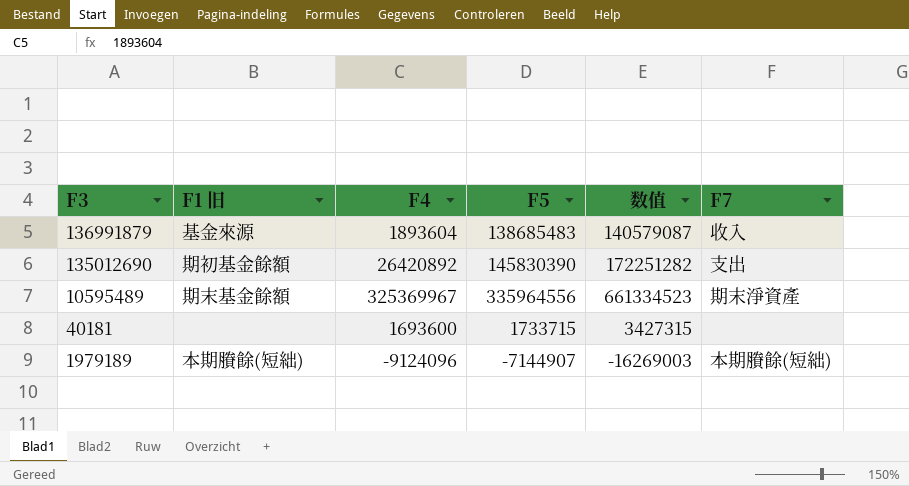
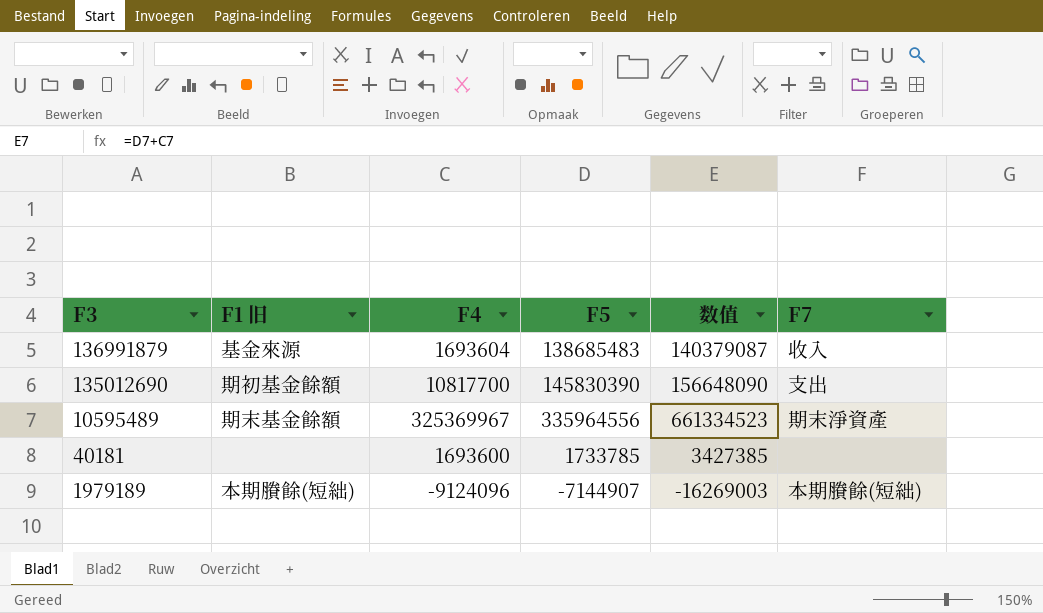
136991879 | F4: 1893604 -> 1693604
136991879 | 数值: 140579087 -> 140379087
135012690 | F4: 26420892 -> 10817700
135012690 | 数值: 172251282 -> 156648090
40181 | F5: 1733715 -> 1733785
40181 | 数值: 3427315 -> 3427385

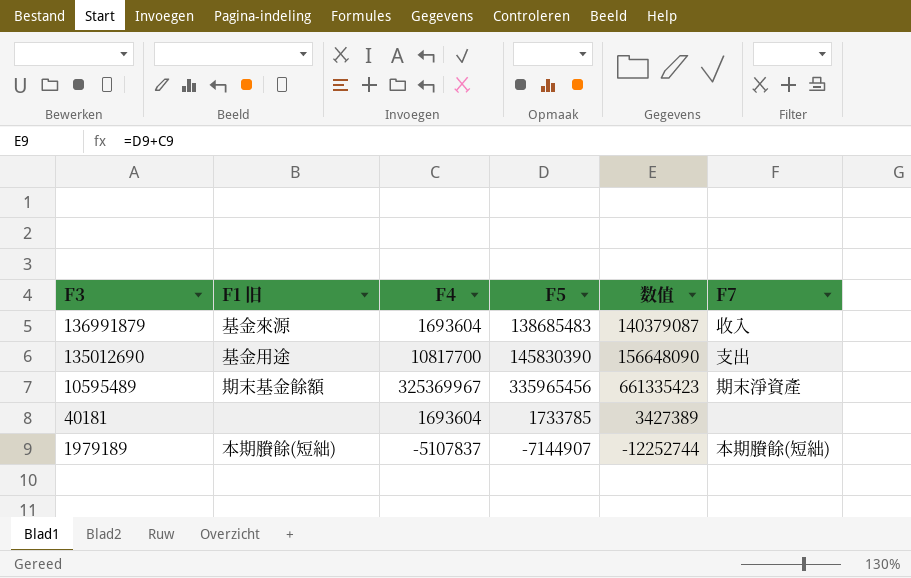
135012690 | F1 旧: 期初基金餘額 -> 基金用途
10595489 | F5: 335964556 -> 335965456
10595489 | 数值: 661334523 -> 661335423
40181 | F4: 1693600 -> 1693604
40181 | 数值: 3427385 -> 3427389
1979189 | F4: -9124096 -> -5107837
1979189 | 数值: -16269003 -> -12252744

